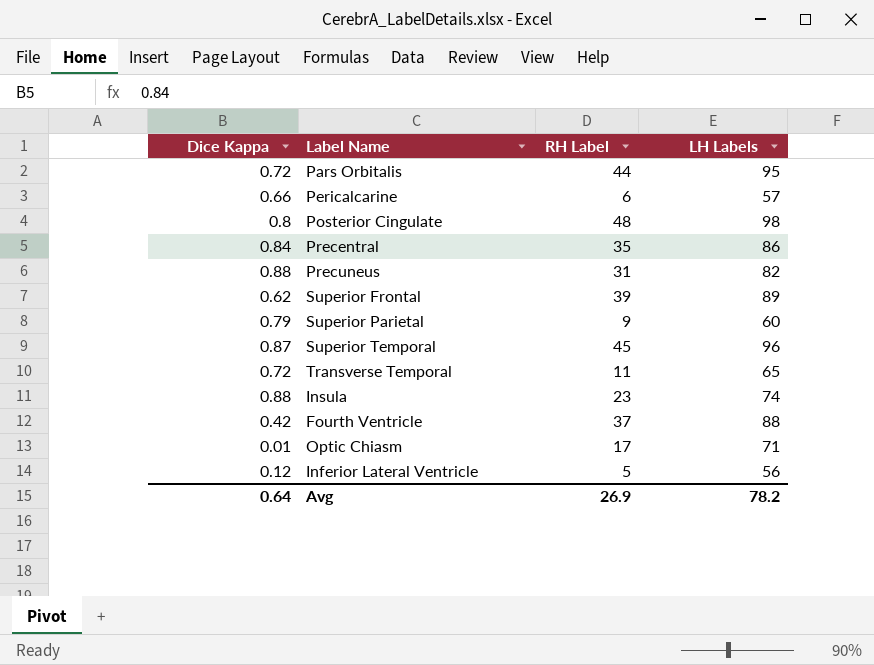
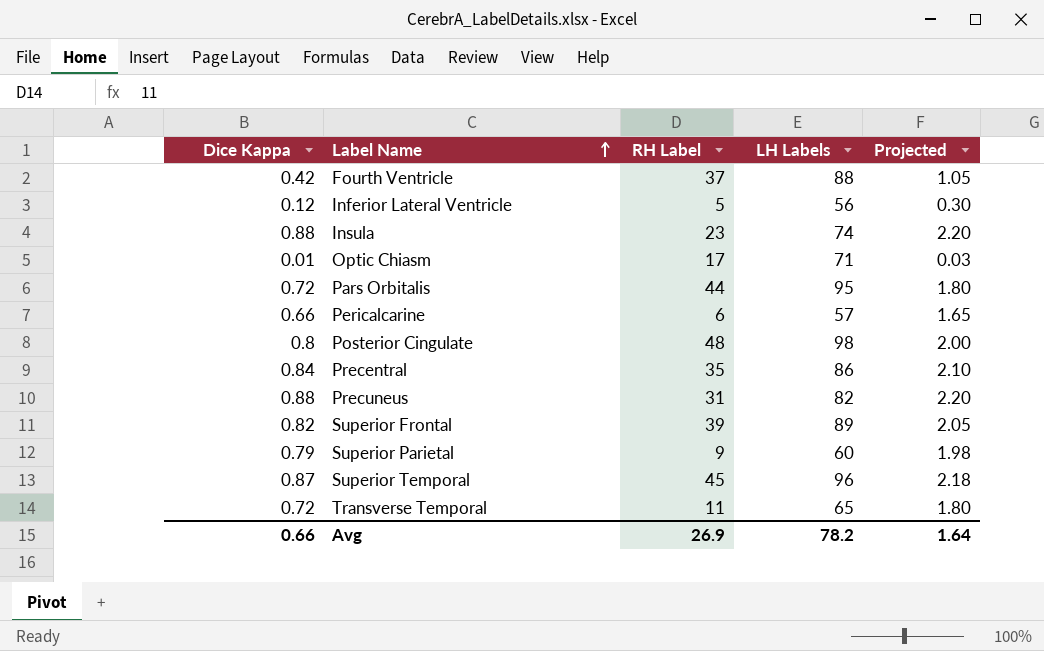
row order: none -> Label Name ascending
column Projected | formula: none -> [Dice Kappa] * 2.5
Superior Frontal | Dice Kappa: 0.62 -> 0.82
Avg | Dice Kappa: 0.64 -> 0.66

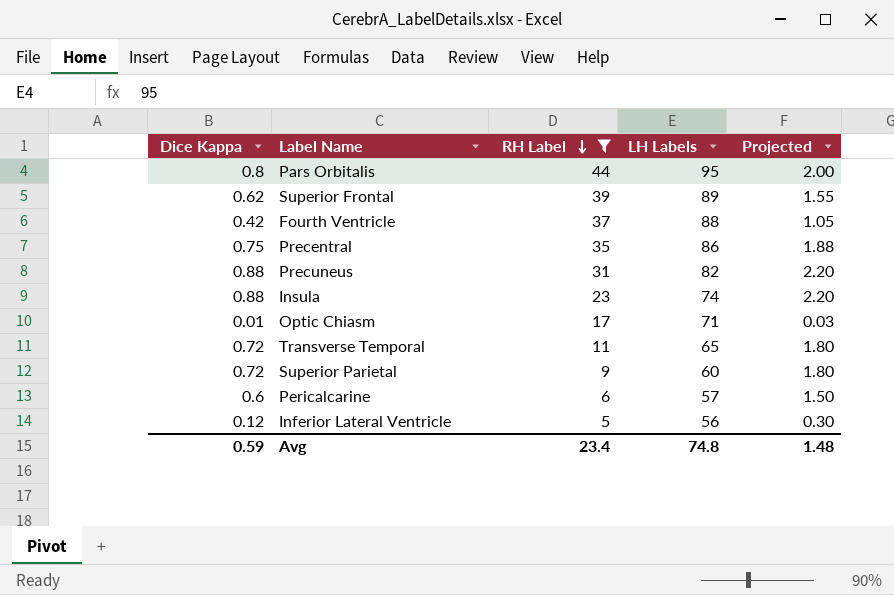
filter: none -> RH Label <= 44
row order: Label Name ascending -> RH Label descending
Pars Orbitalis | Dice Kappa: 0.72 -> 0.8
Pars Orbitalis | Projected: 1.80 -> 2.00
Superior Frontal | Dice Kappa: 0.82 -> 0.62
Superior Frontal | Projected: 2.05 -> 1.55
Precentral | Dice Kappa: 0.84 -> 0.75
Precentral | Projected: 2.10 -> 1.88
Superior Parietal | Dice Kappa: 0.79 -> 0.72
Superior Parietal | Projected: 1.98 -> 1.80
Pericalcarine | Dice Kappa: 0.66 -> 0.6
Pericalcarine | Projected: 1.65 -> 1.50
Avg | Dice Kappa: 0.66 -> 0.59
Avg | RH Label: 26.9 -> 23.4
Avg | LH Labels: 78.2 -> 74.8
Avg | Projected: 1.64 -> 1.48

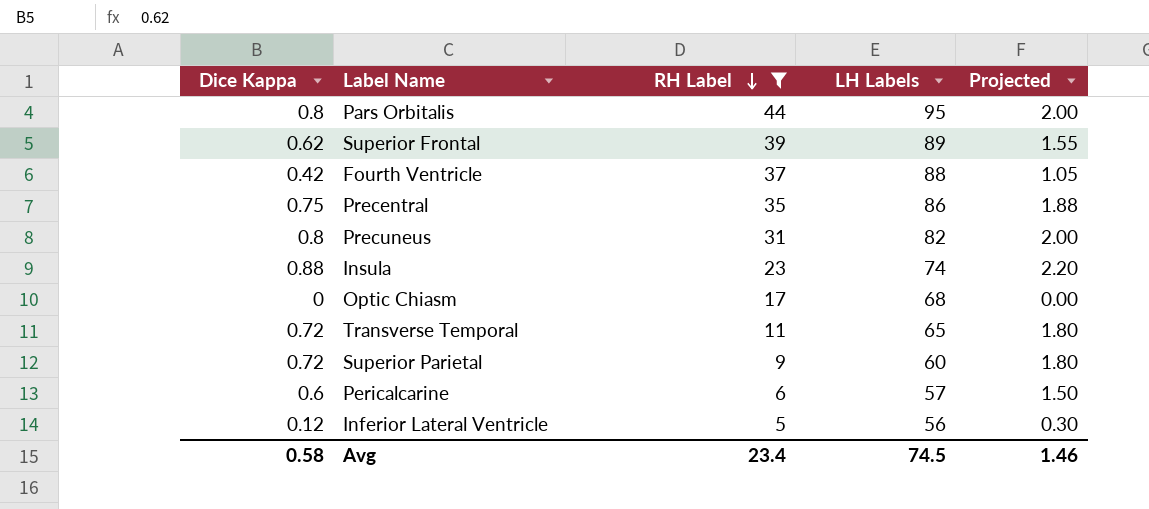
Precuneus | Dice Kappa: 0.88 -> 0.8
Precuneus | Projected: 2.20 -> 2.00
Optic Chiasm | Dice Kappa: 0.01 -> 0
Optic Chiasm | LH Labels: 71 -> 68
Optic Chiasm | Projected: 0.03 -> 0.00
Avg | Dice Kappa: 0.59 -> 0.58
Avg | LH Labels: 74.8 -> 74.5
Avg | Projected: 1.48 -> 1.46

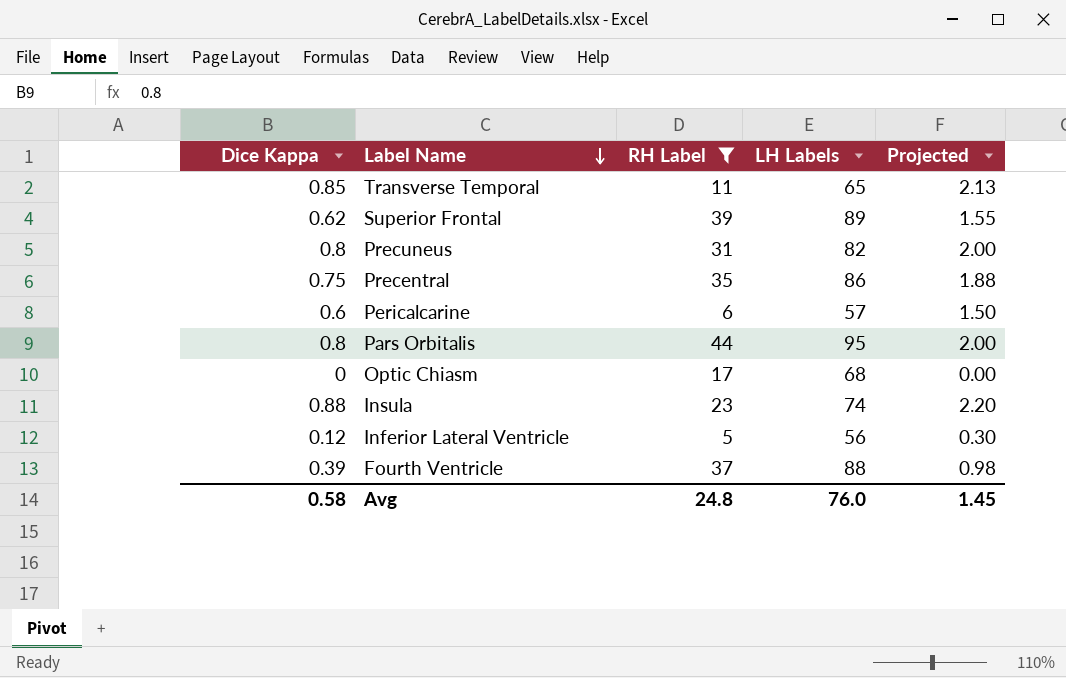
row order: RH Label descending -> Label Name descending
row Superior Parietal: 0.72 | 9 | 60 | 1.80 -> none
Transverse Temporal | Dice Kappa: 0.72 -> 0.85
Transverse Temporal | Projected: 1.80 -> 2.13
Fourth Ventricle | Dice Kappa: 0.42 -> 0.39
Fourth Ventricle | Projected: 1.05 -> 0.98
Avg | RH Label: 23.4 -> 24.8
Avg | LH Labels: 74.5 -> 76.0
Avg | Projected: 1.46 -> 1.45

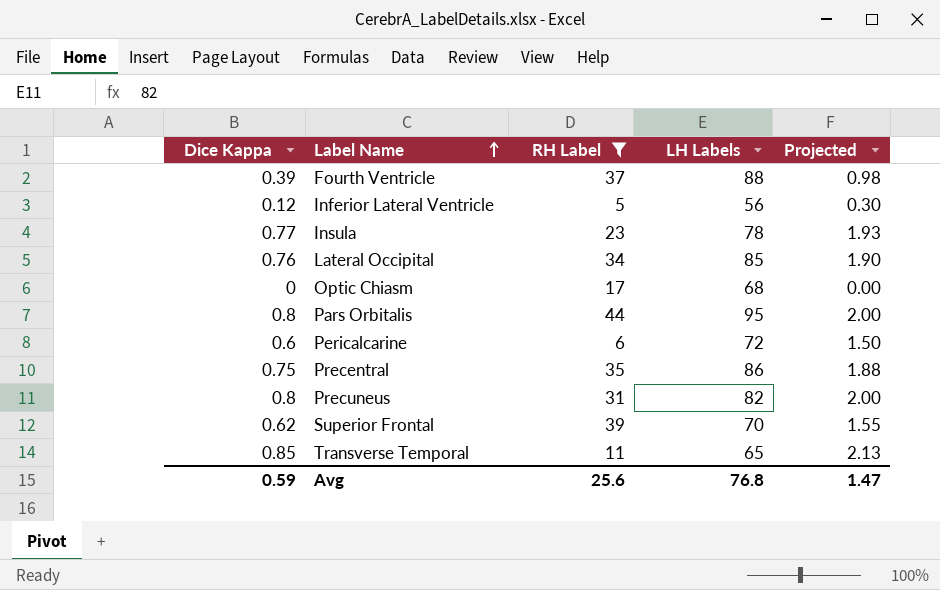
row order: Label Name descending -> Label Name ascending
Insula | Dice Kappa: 0.88 -> 0.77
Insula | LH Labels: 74 -> 78
Insula | Projected: 2.20 -> 1.93
row Lateral Occipital: none -> 0.76 | 34 | 85 | 1.90
Pericalcarine | LH Labels: 57 -> 72
Superior Frontal | LH Labels: 89 -> 70
Avg | Dice Kappa: 0.58 -> 0.59
Avg | RH Label: 24.8 -> 25.6
Avg | LH Labels: 76.0 -> 76.8
Avg | Projected: 1.45 -> 1.47

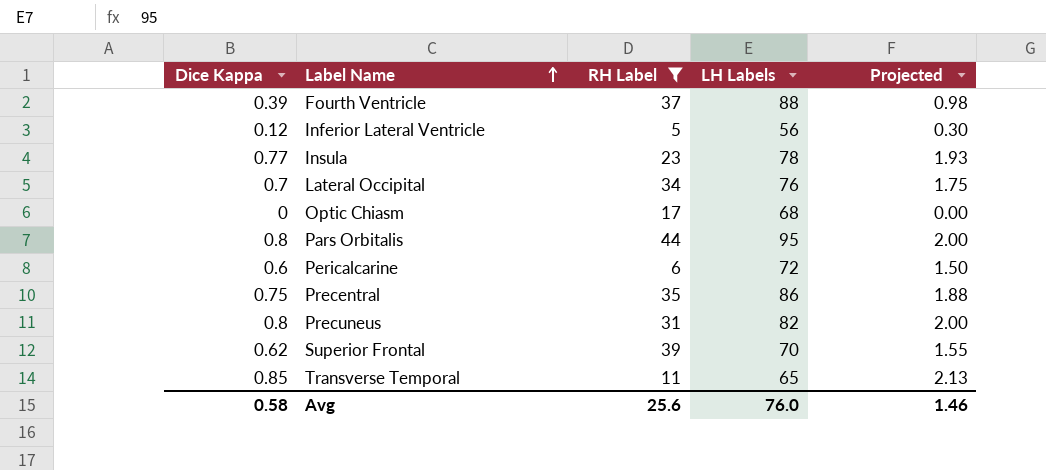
Lateral Occipital | Dice Kappa: 0.76 -> 0.7
Lateral Occipital | LH Labels: 85 -> 76
Lateral Occipital | Projected: 1.90 -> 1.75
Avg | Dice Kappa: 0.59 -> 0.58
Avg | LH Labels: 76.8 -> 76.0
Avg | Projected: 1.47 -> 1.46

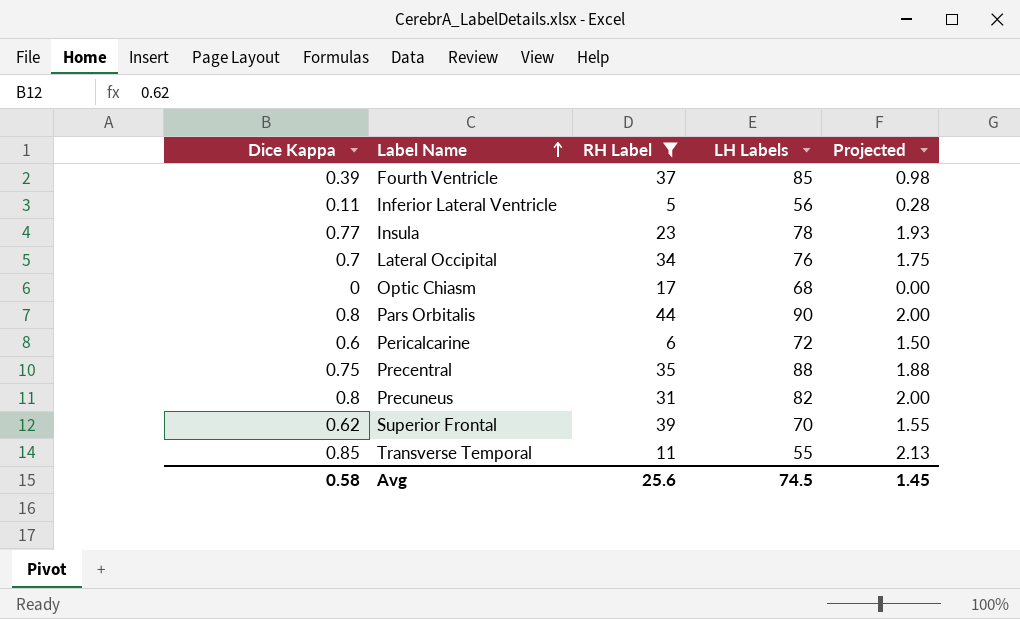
Fourth Ventricle | LH Labels: 88 -> 85
Inferior Lateral Ventricle | Dice Kappa: 0.12 -> 0.11
Inferior Lateral Ventricle | Projected: 0.30 -> 0.28
Pars Orbitalis | LH Labels: 95 -> 90
Precentral | LH Labels: 86 -> 88
Transverse Temporal | LH Labels: 65 -> 55
Avg | LH Labels: 76.0 -> 74.5
Avg | Projected: 1.46 -> 1.45

